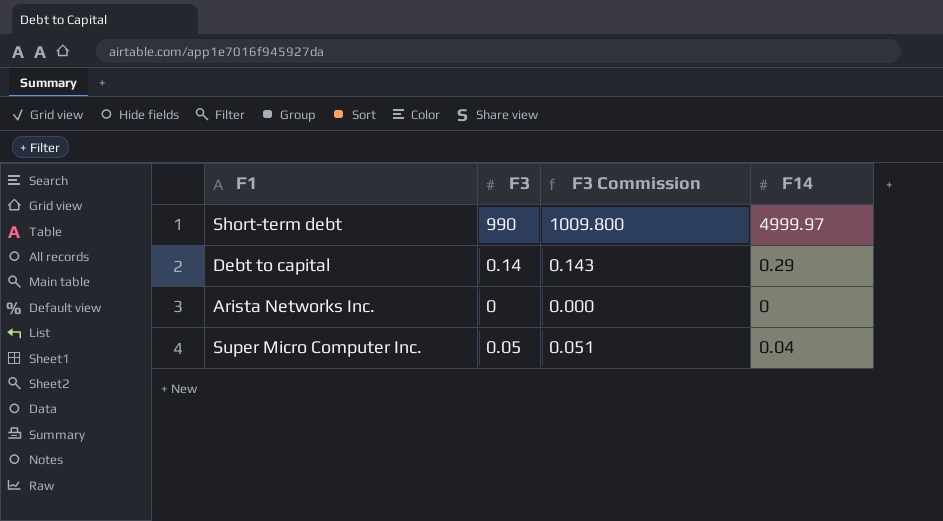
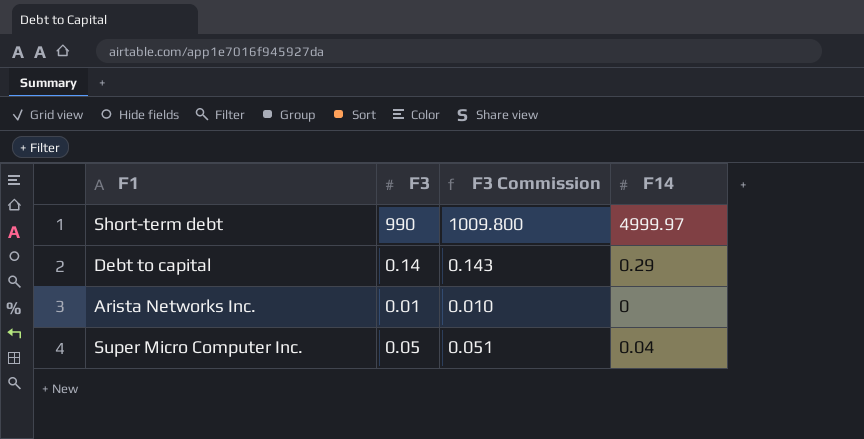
Arista Networks Inc. | F3: 0 -> 0.01
Arista Networks Inc. | F3 Commission: 0.000 -> 0.010

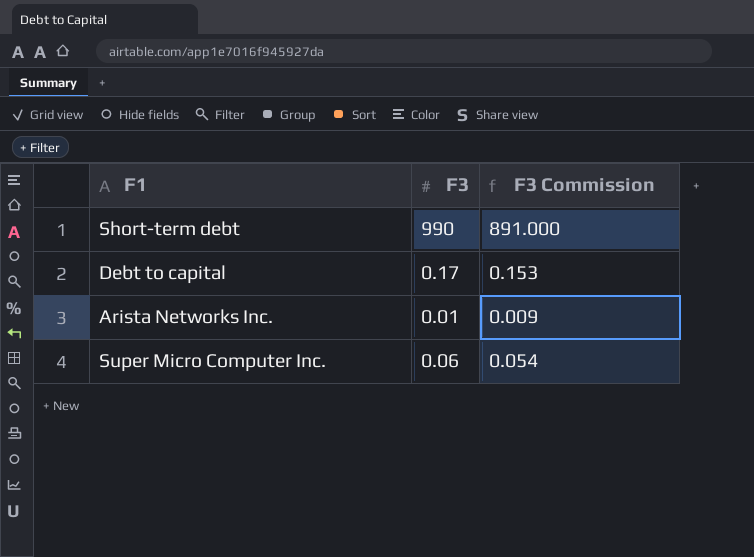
column F14 | position: 4 -> none
column F3 Commission | formula: [F3] * 1.02 -> [F3] * 0.9
Debt to capital | F3: 0.14 -> 0.17
Super Micro Computer Inc. | F3: 0.05 -> 0.06

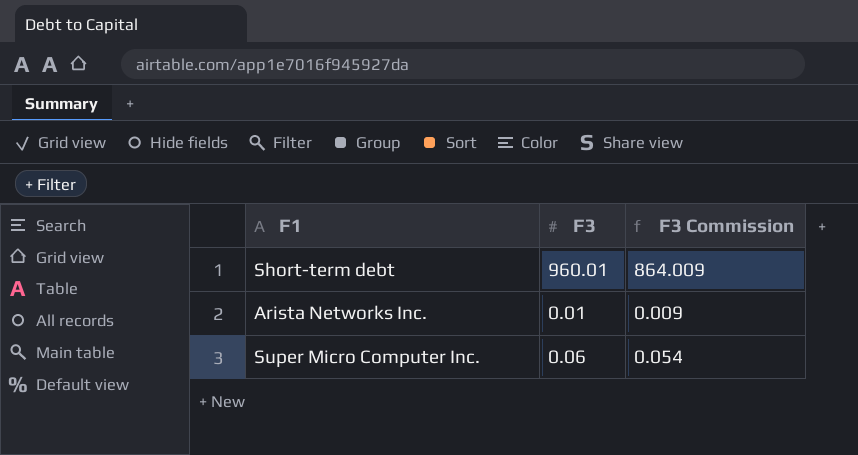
row Debt to capital: 0.17 | 0.153 -> none
Short-term debt | F3: 990 -> 960.01
Short-term debt | F3 Commission: 891.000 -> 864.009

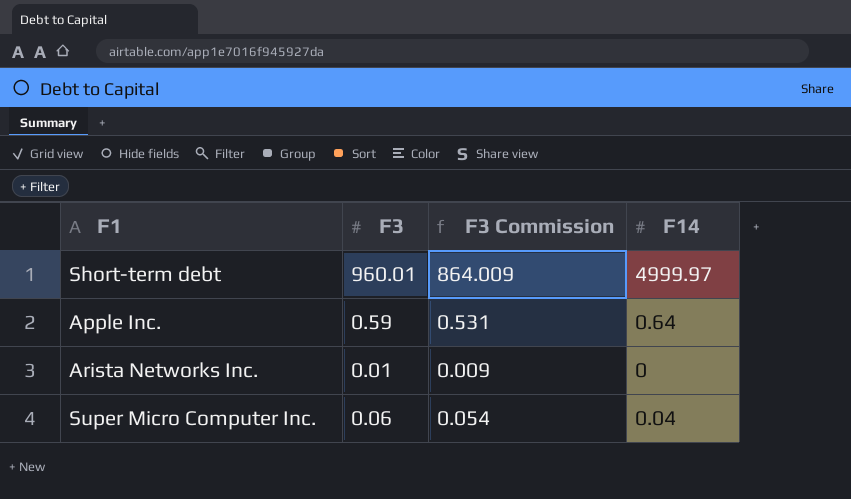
column F14 | position: none -> 4
row Apple Inc.: none -> 0.59 | 0.531 | 0.64

